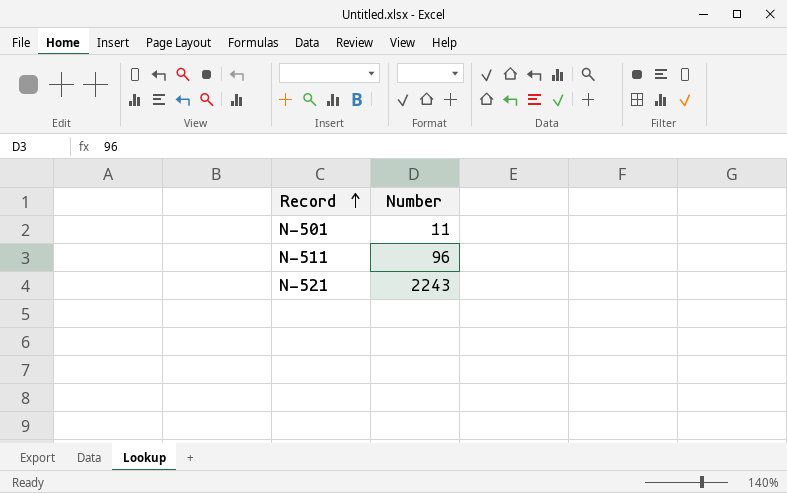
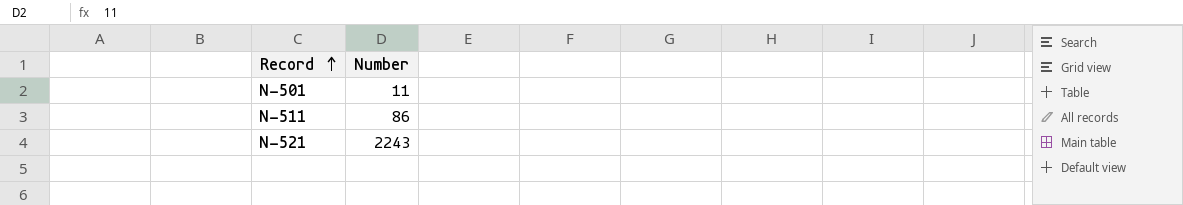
N-511 | Number: 96 -> 86

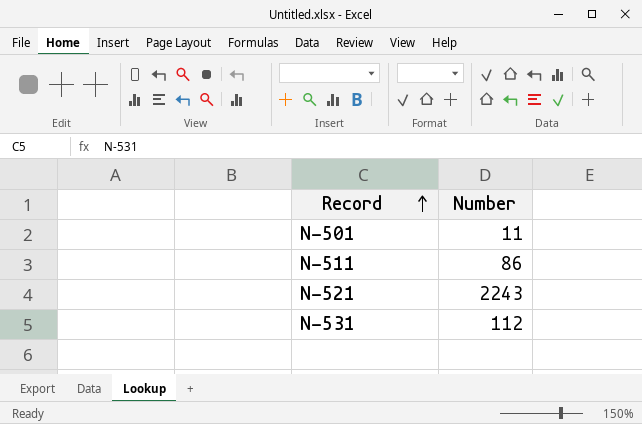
row N-531: none -> 112

